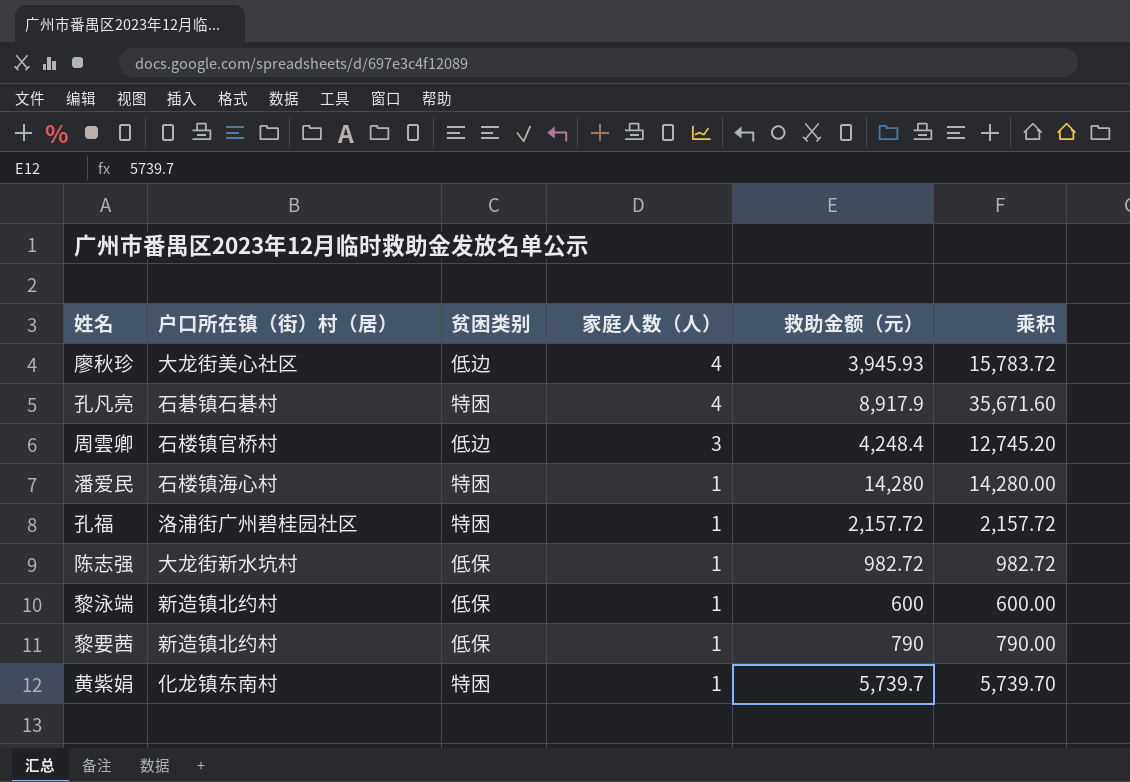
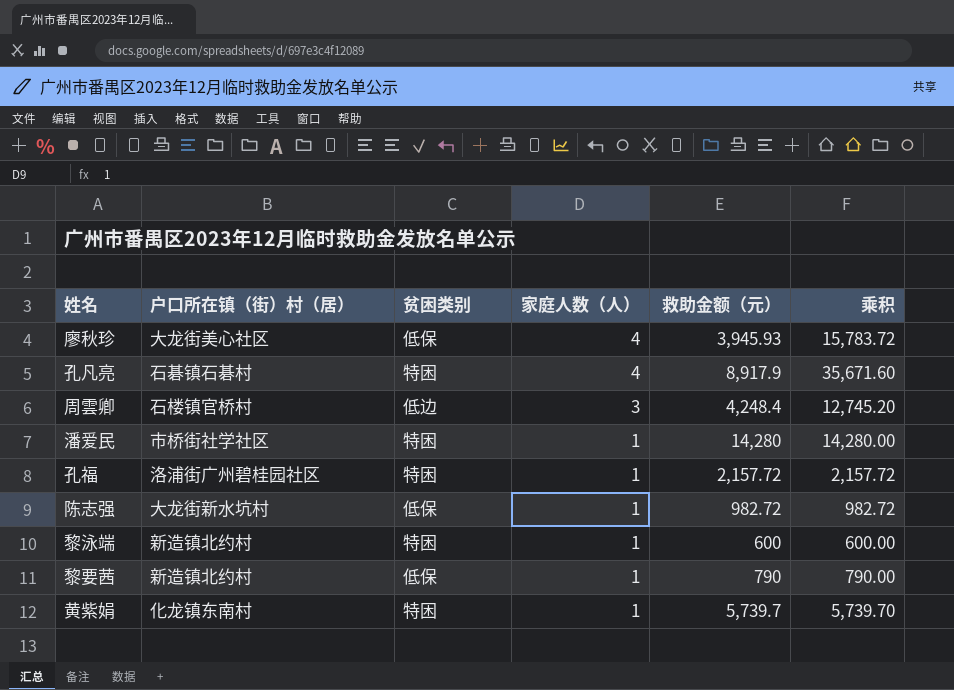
廖秋珍 | 贫困类别: 低边 -> 低保
潘爱民 | 户口所在镇（街）村（居）: 石楼镇海心村 -> 市桥街社学社区
黎泳端 | 贫困类别: 低保 -> 特困

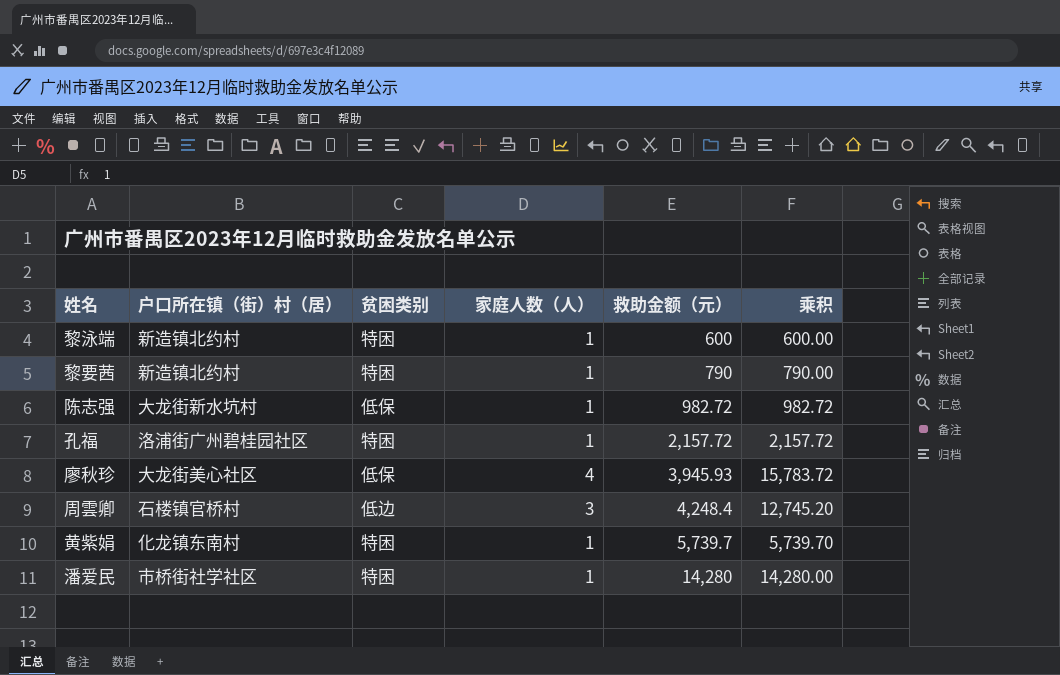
row order: 家庭人数（人） descending -> 救助金额（元） ascending
row 孔凡亮: 石碁镇石碁村 | 特困 | 4 | 8,917.9 | 35,671.60 -> none
黎要茜 | 贫困类别: 低保 -> 特困

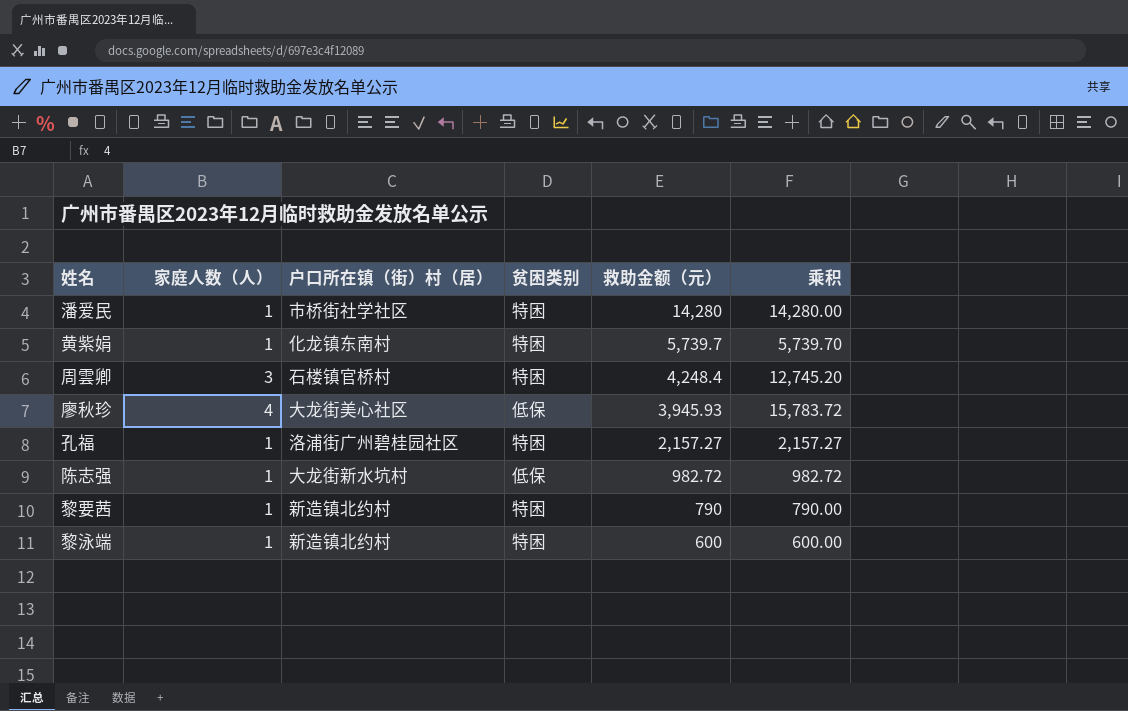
row order: 救助金额（元） ascending -> 救助金额（元） descending
column 家庭人数（人） | position: 4 -> 2
周雲卿 | 贫困类别: 低边 -> 特困
孔福 | 救助金额（元）: 2,157.72 -> 2,157.27
孔福 | 乘积: 2,157.72 -> 2,157.27

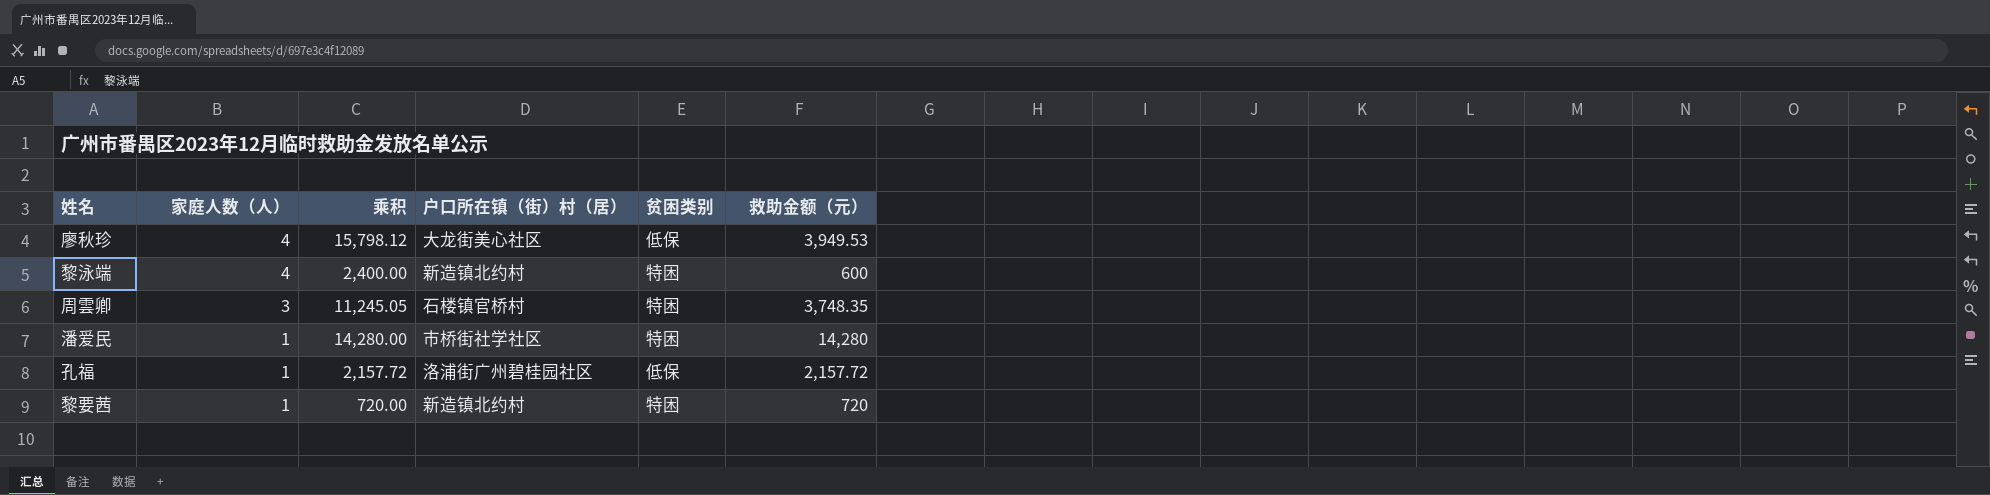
row order: 救助金额（元） descending -> 家庭人数（人） descending
column 乘积 | position: 6 -> 3
row 黄紫娟: 1 | 化龙镇东南村 | 特困 | 5,739.7 | 5,739.70 -> none
row 陈志强: 1 | 大龙街新水坑村 | 低保 | 982.72 | 982.72 -> none
廖秋珍 | 乘积: 15,783.72 -> 15,798.12
廖秋珍 | 救助金额（元）: 3,945.93 -> 3,949.53
黎泳端 | 家庭人数（人）: 1 -> 4
黎泳端 | 乘积: 600.00 -> 2,400.00
周雲卿 | 乘积: 12,745.20 -> 11,245.05
周雲卿 | 救助金额（元）: 4,248.4 -> 3,748.35
孔福 | 乘积: 2,157.27 -> 2,157.72
孔福 | 贫困类别: 特困 -> 低保
孔福 | 救助金额（元）: 2,157.27 -> 2,157.72
黎要茜 | 乘积: 790.00 -> 720.00
黎要茜 | 救助金额（元）: 790 -> 720

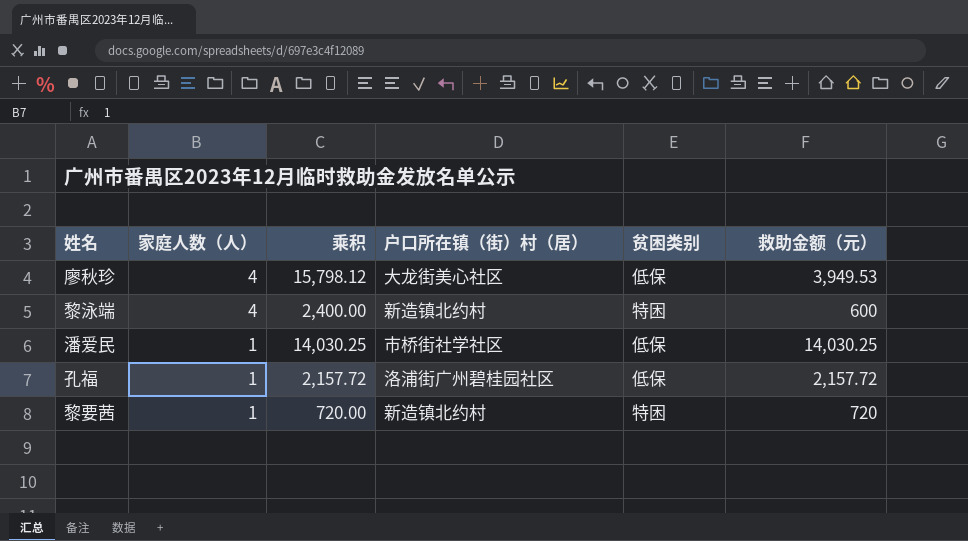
row 周雲卿: 3 | 11,245.05 | 石楼镇官桥村 | 特困 | 3,748.35 -> none
潘爱民 | 乘积: 14,280.00 -> 14,030.25
潘爱民 | 贫困类别: 特困 -> 低保
潘爱民 | 救助金额（元）: 14,280 -> 14,030.25

